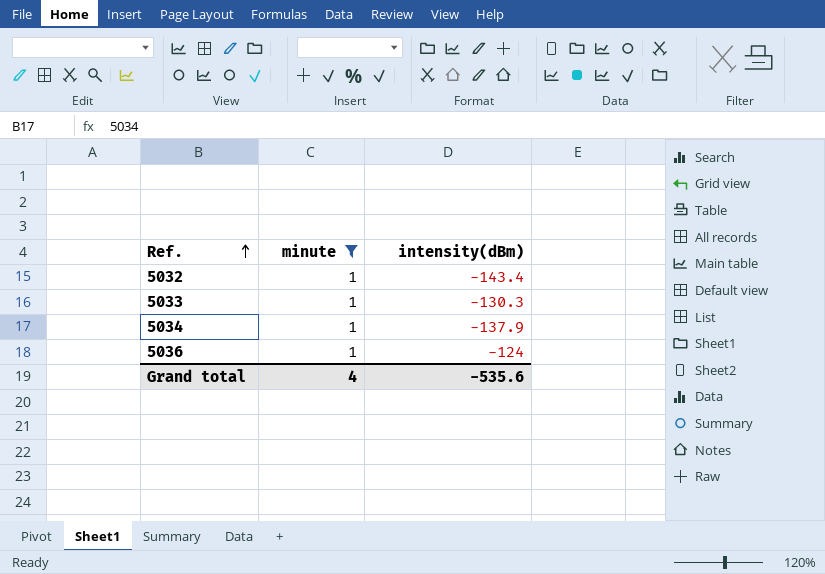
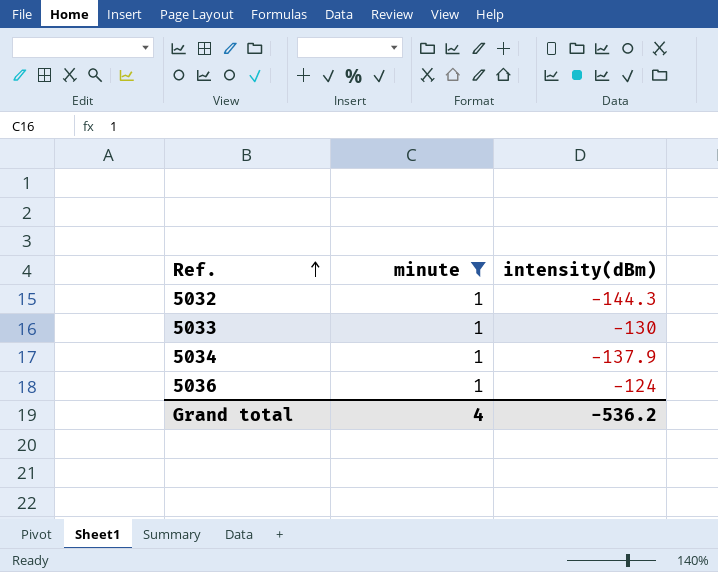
5032 | intensity(dBm): -143.4 -> -144.3
5033 | intensity(dBm): -130.3 -> -130
Grand total | intensity(dBm): -535.6 -> -536.2

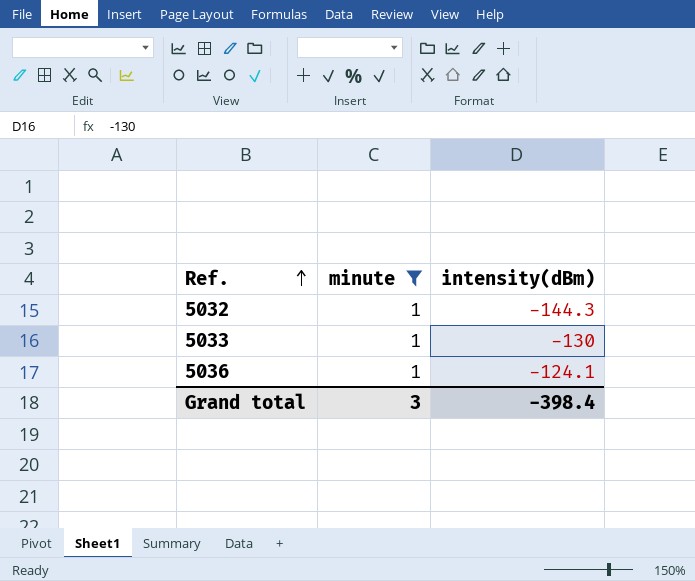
row 5034: 1 | -137.9 -> none
5036 | intensity(dBm): -124 -> -124.1
Grand total | minute: 4 -> 3
Grand total | intensity(dBm): -536.2 -> -398.4

